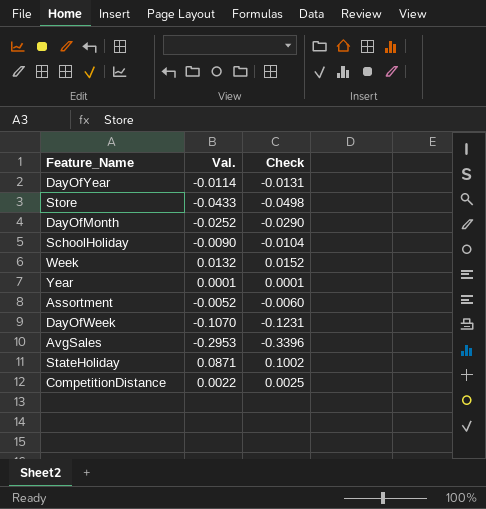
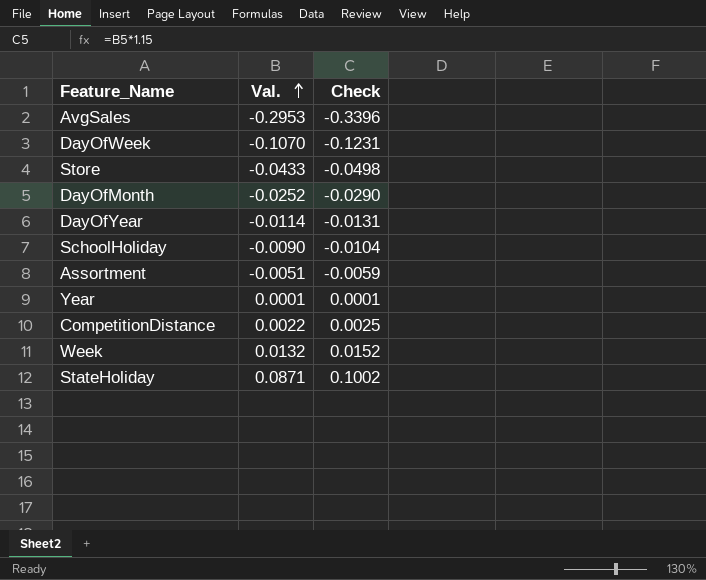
row order: none -> Val. ascending
Assortment | Val.: -0.0052 -> -0.0051
Assortment | Check: -0.0060 -> -0.0059

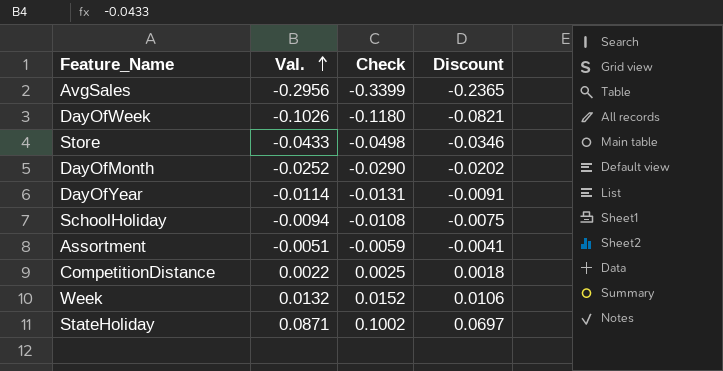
column Discount | formula: none -> [Val.] * 0.8
row Year: 0.0001 | 0.0001 -> none
AvgSales | Val.: -0.2953 -> -0.2956
AvgSales | Check: -0.3396 -> -0.3399
DayOfWeek | Val.: -0.1070 -> -0.1026
DayOfWeek | Check: -0.1231 -> -0.1180
SchoolHoliday | Val.: -0.0090 -> -0.0094
SchoolHoliday | Check: -0.0104 -> -0.0108

